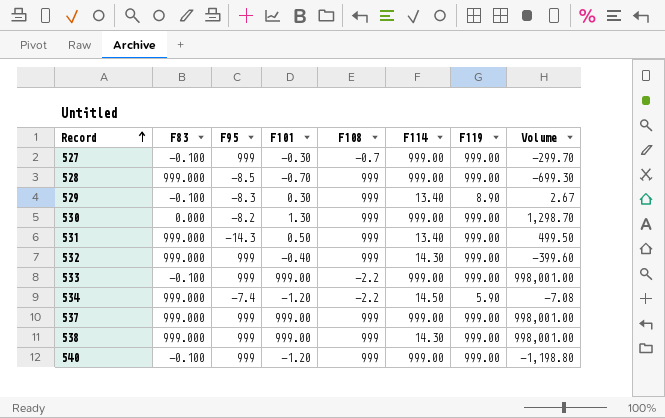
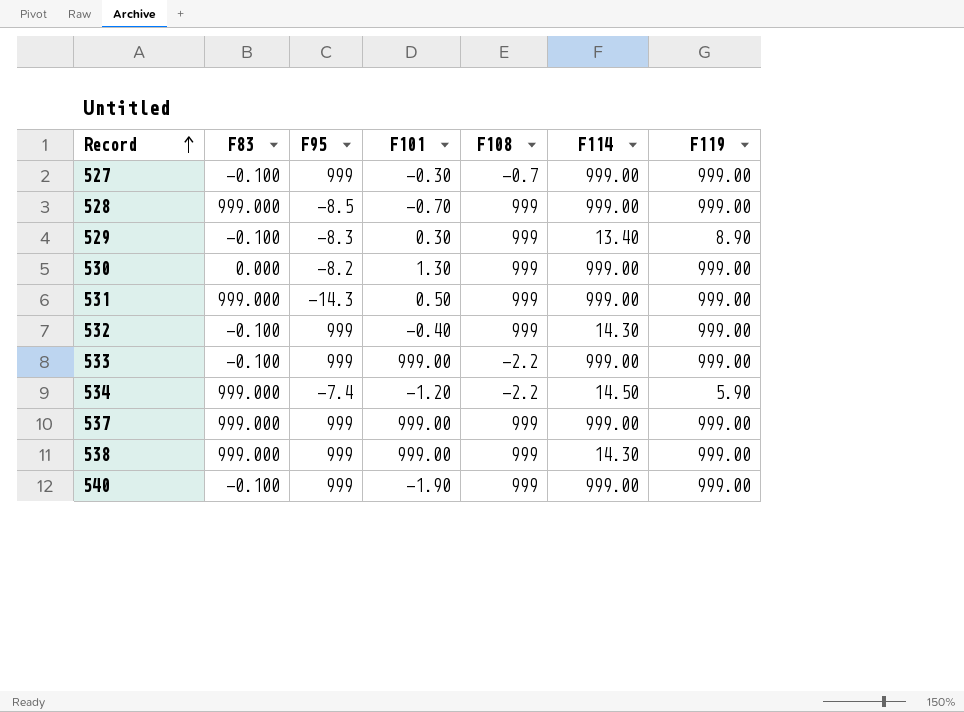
column Volume | formula: [F101] * [F119] -> none
531 | F114: 13.40 -> 999.00
532 | F83: 999.000 -> -0.100
540 | F101: -1.20 -> -1.90

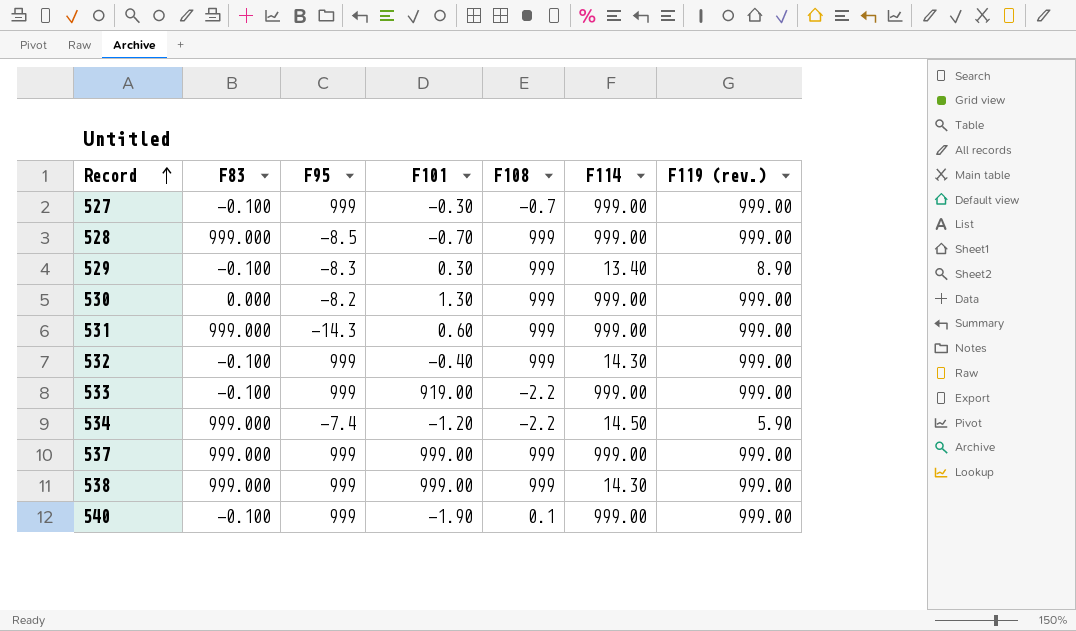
column name: F119 -> F119 (rev.)
531 | F101: 0.50 -> 0.60
533 | F101: 999.00 -> 919.00
540 | F108: 999 -> 0.1

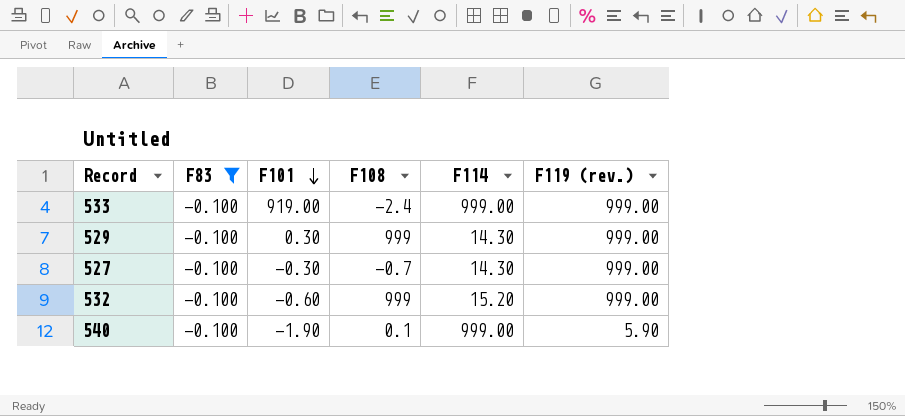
filter: none -> F83 = -0.100
row order: Record ascending -> F101 descending
column F95 | position: 3 -> none
533 | F108: -2.2 -> -2.4
529 | F114: 13.40 -> 14.30
529 | F119 (rev.): 8.90 -> 999.00
527 | F114: 999.00 -> 14.30
532 | F101: -0.40 -> -0.60
532 | F114: 14.30 -> 15.20
540 | F119 (rev.): 999.00 -> 5.90

